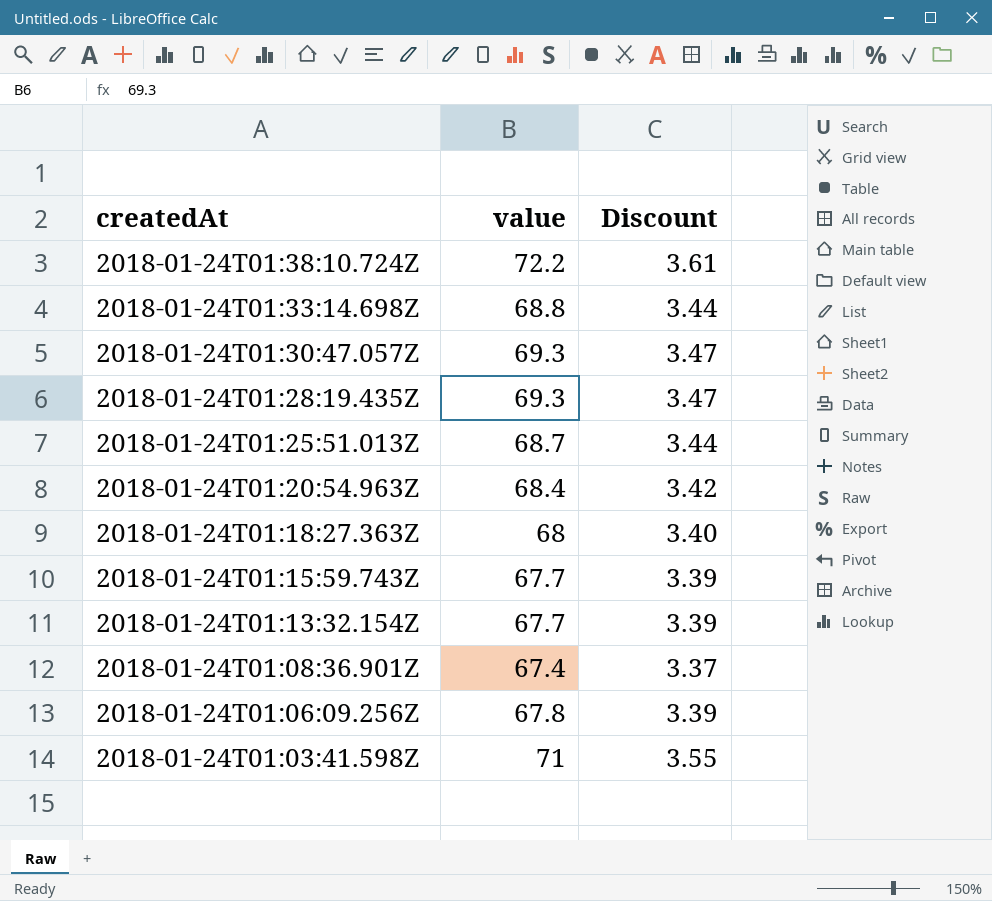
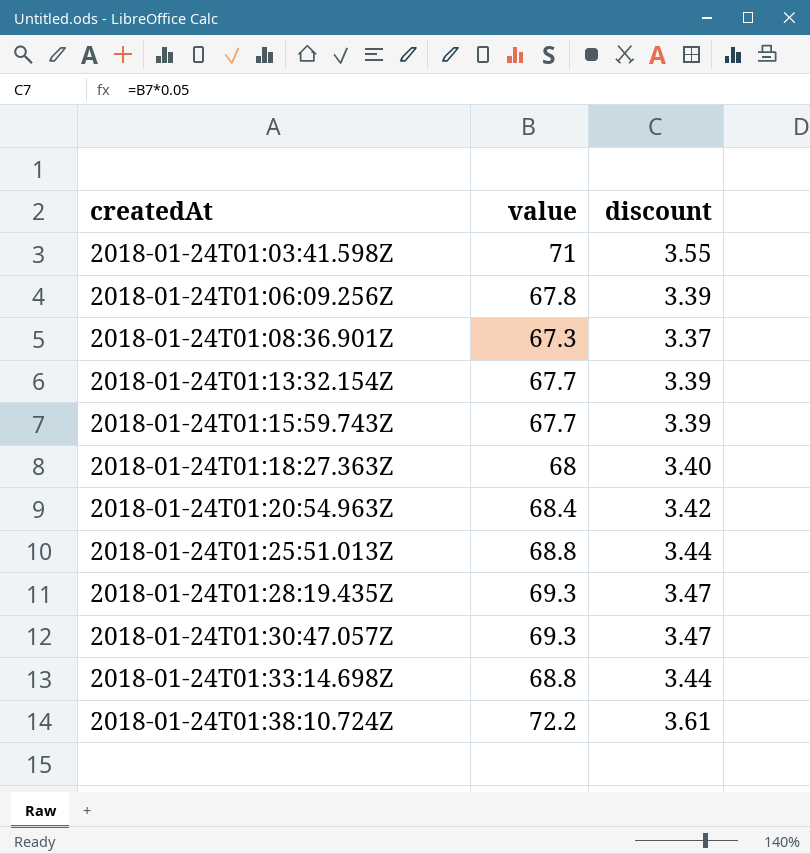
row order: createdAt descending -> createdAt ascending
column name: Discount -> discount
2018-01-24T01:08:36.901Z | value: 67.4 -> 67.3
2018-01-24T01:25:51.013Z | value: 68.7 -> 68.8

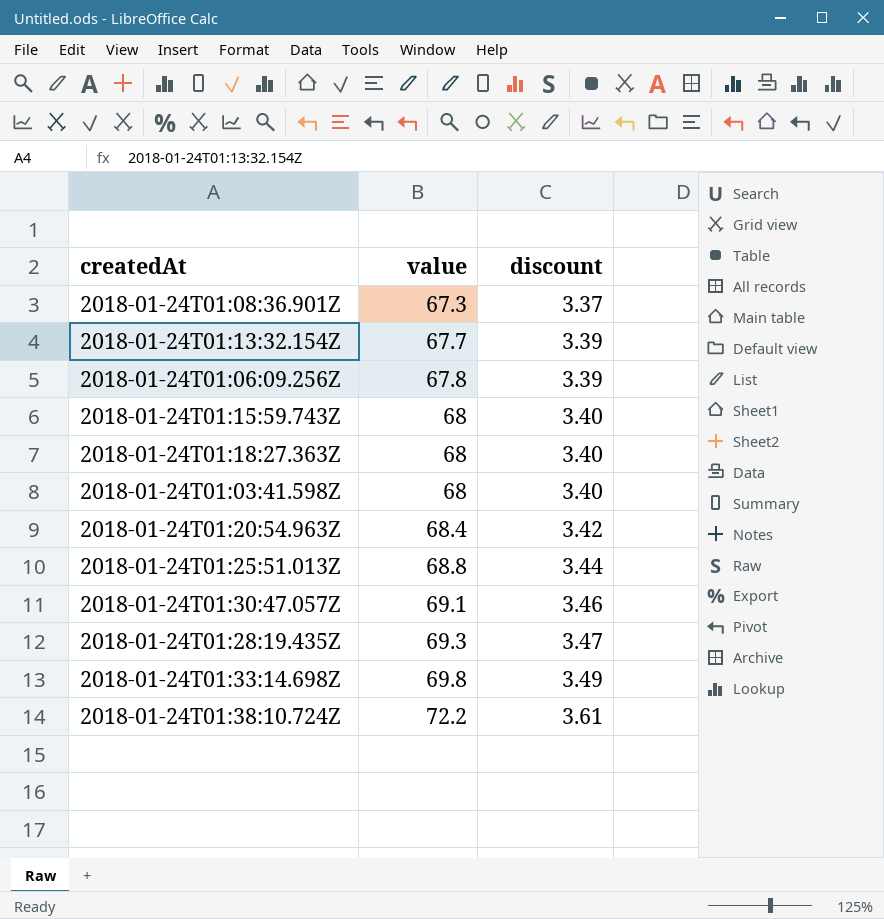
row order: createdAt ascending -> value ascending
2018-01-24T01:15:59.743Z | value: 67.7 -> 68
2018-01-24T01:15:59.743Z | discount: 3.39 -> 3.40
2018-01-24T01:03:41.598Z | value: 71 -> 68
2018-01-24T01:03:41.598Z | discount: 3.55 -> 3.40
2018-01-24T01:30:47.057Z | value: 69.3 -> 69.1
2018-01-24T01:30:47.057Z | discount: 3.47 -> 3.46
2018-01-24T01:33:14.698Z | value: 68.8 -> 69.8
2018-01-24T01:33:14.698Z | discount: 3.44 -> 3.49

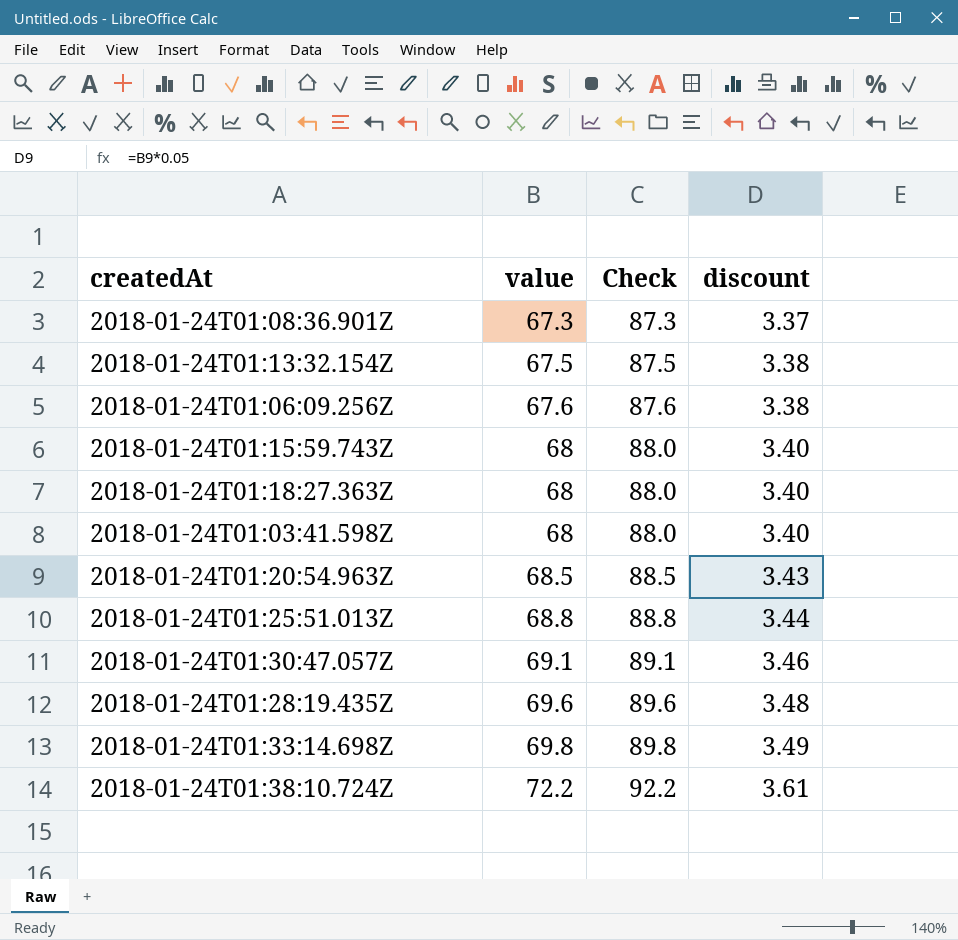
column Check | formula: none -> [value] + 20
2018-01-24T01:13:32.154Z | value: 67.7 -> 67.5
2018-01-24T01:13:32.154Z | discount: 3.39 -> 3.38
2018-01-24T01:06:09.256Z | value: 67.8 -> 67.6
2018-01-24T01:06:09.256Z | discount: 3.39 -> 3.38
2018-01-24T01:20:54.963Z | value: 68.4 -> 68.5
2018-01-24T01:20:54.963Z | discount: 3.42 -> 3.43
2018-01-24T01:28:19.435Z | value: 69.3 -> 69.6
2018-01-24T01:28:19.435Z | discount: 3.47 -> 3.48

